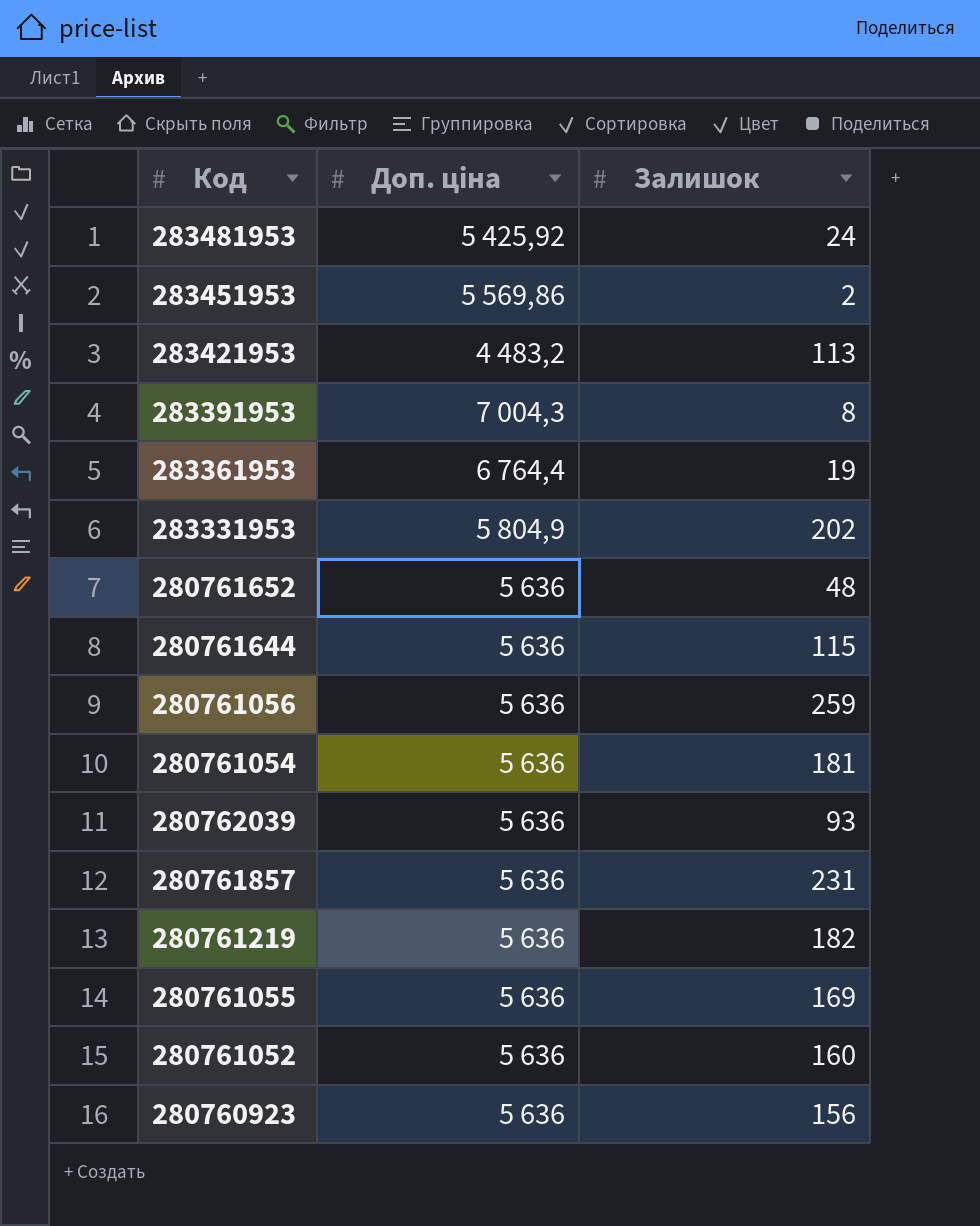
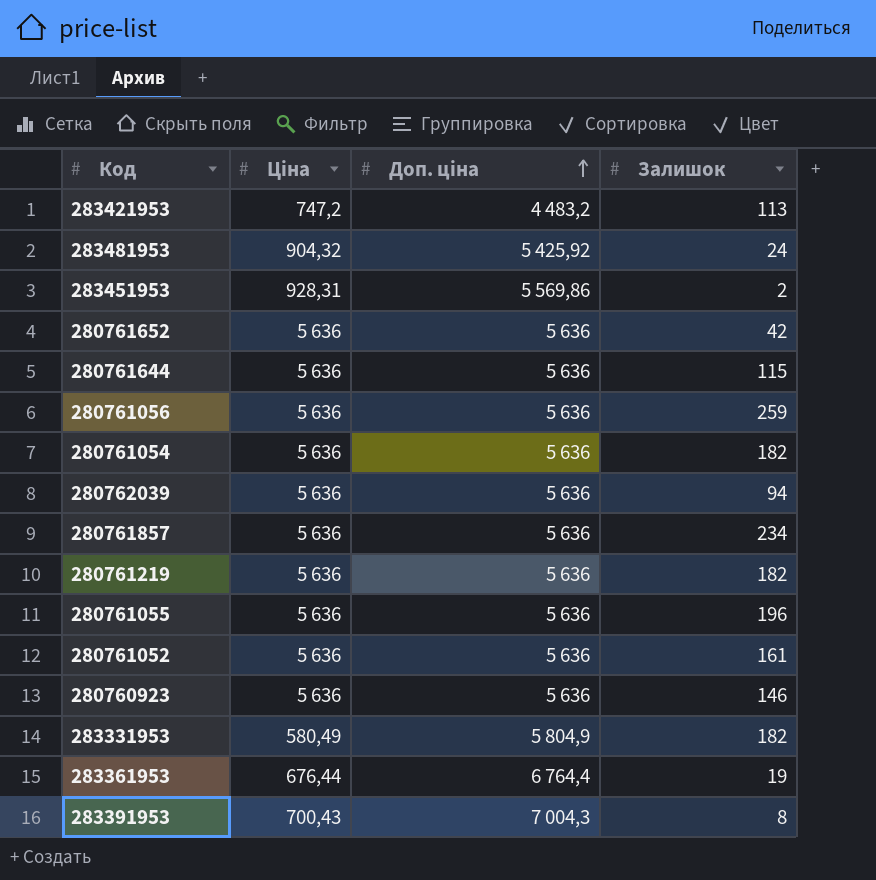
row order: none -> Доп. ціна ascending
column Ціна | position: none -> 2
280761652 | Залишок: 48 -> 42
280761054 | Залишок: 181 -> 182
280762039 | Залишок: 93 -> 94
280761857 | Залишок: 231 -> 234
280761055 | Залишок: 169 -> 196
280761052 | Залишок: 160 -> 161
280760923 | Залишок: 156 -> 146
283331953 | Залишок: 202 -> 182

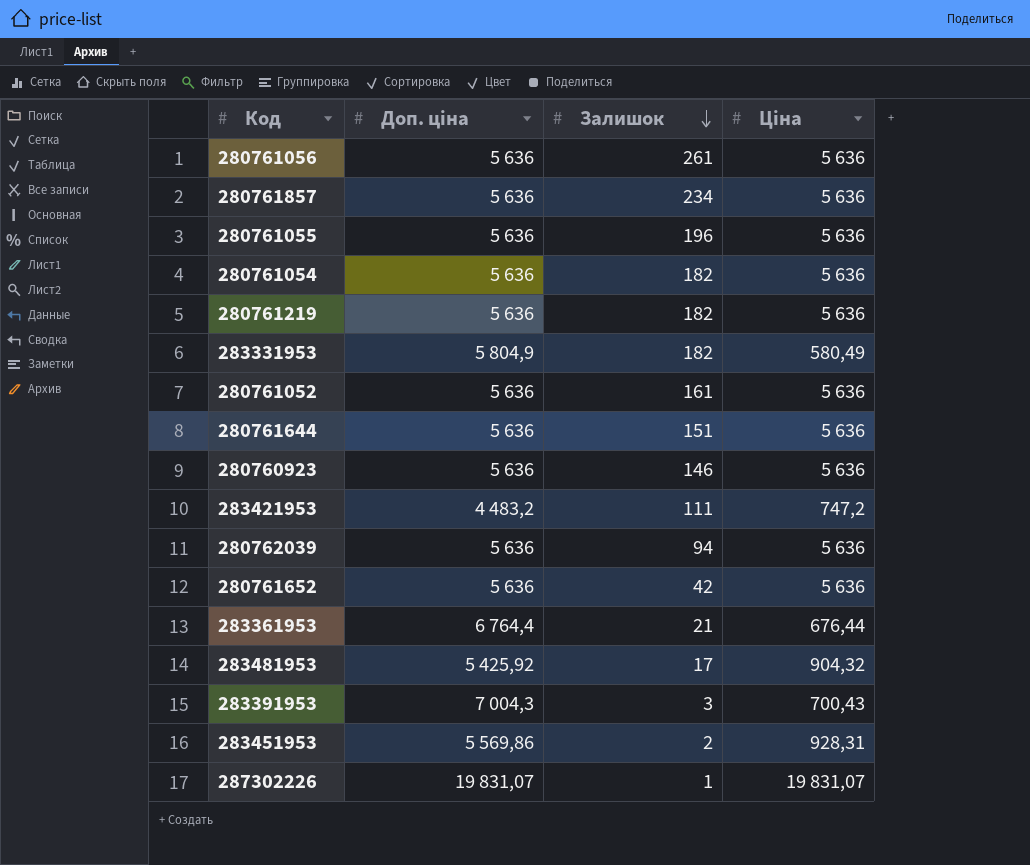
row order: Доп. ціна ascending -> Залишок descending
column Ціна | position: 2 -> 4
280761056 | Залишок: 259 -> 261
280761644 | Залишок: 115 -> 151
283421953 | Залишок: 113 -> 111
283361953 | Залишок: 19 -> 21
283481953 | Залишок: 24 -> 17
283391953 | Залишок: 8 -> 3
row 287302226: none -> 19 831,07 | 1 | 19 831,07

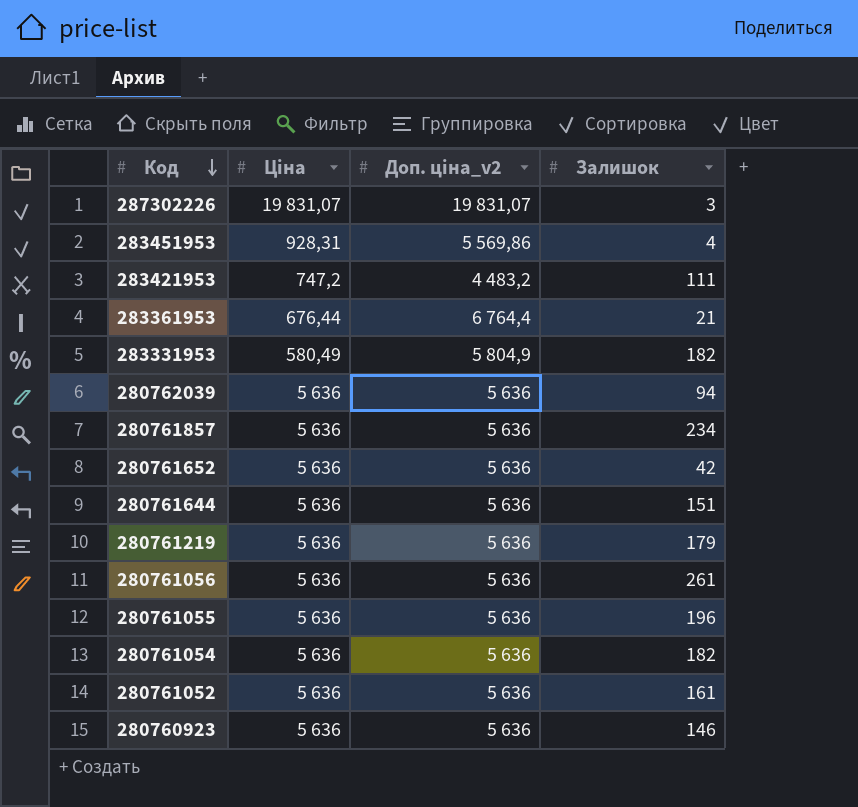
row order: Залишок descending -> Код descending
column Ціна | position: 4 -> 2
column name: Доп. ціна -> Доп. ціна_v2
row 283481953: 5 425,92 | 17 | 904,32 -> none
row 283391953: 7 004,3 | 3 | 700,43 -> none
287302226 | Залишок: 1 -> 3
283451953 | Залишок: 2 -> 4
280761219 | Залишок: 182 -> 179

